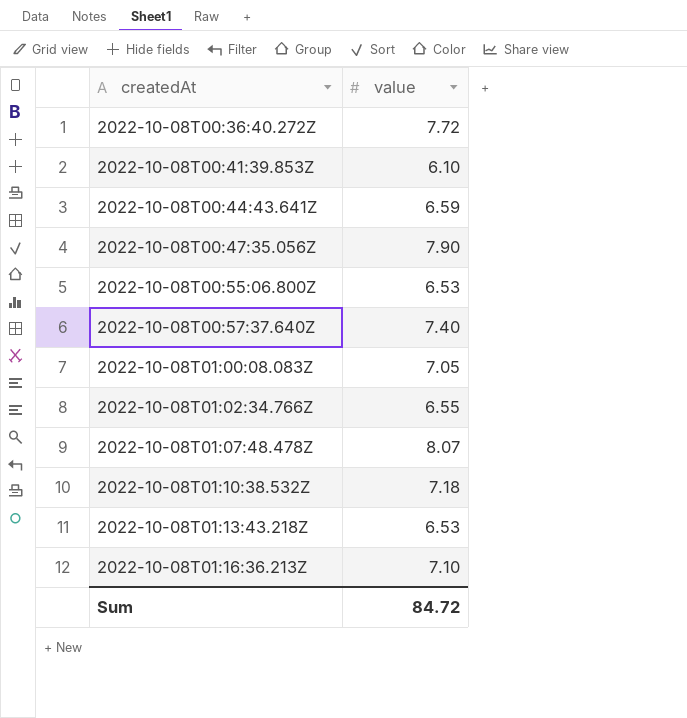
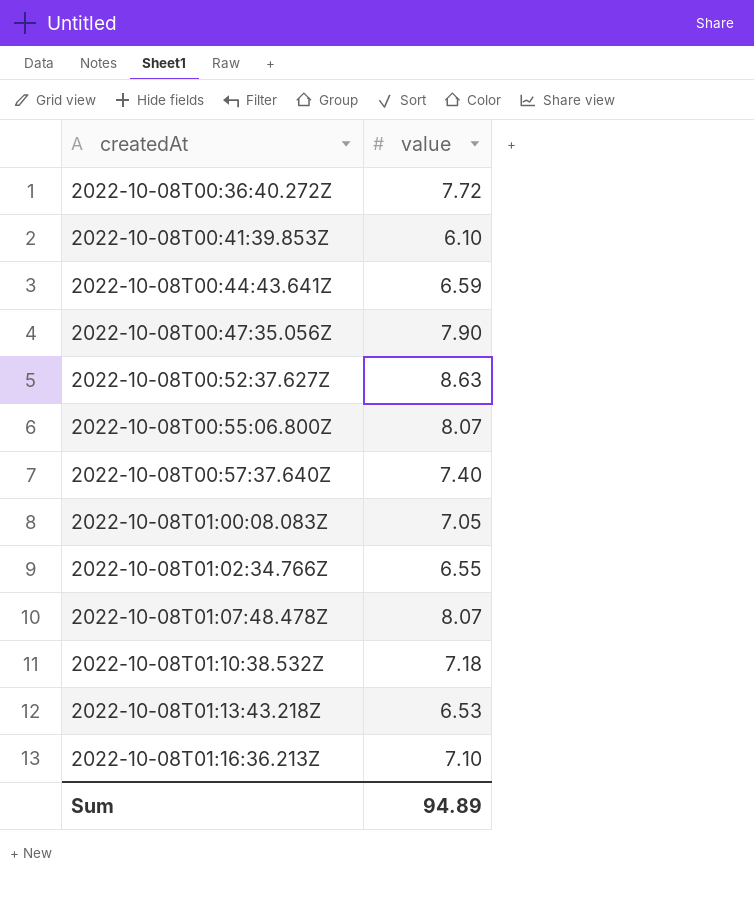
row 2022-10-08T00:52:37.627Z: none -> 8.63
2022-10-08T00:55:06.800Z | value: 6.53 -> 8.07
Sum | value: 84.72 -> 94.89

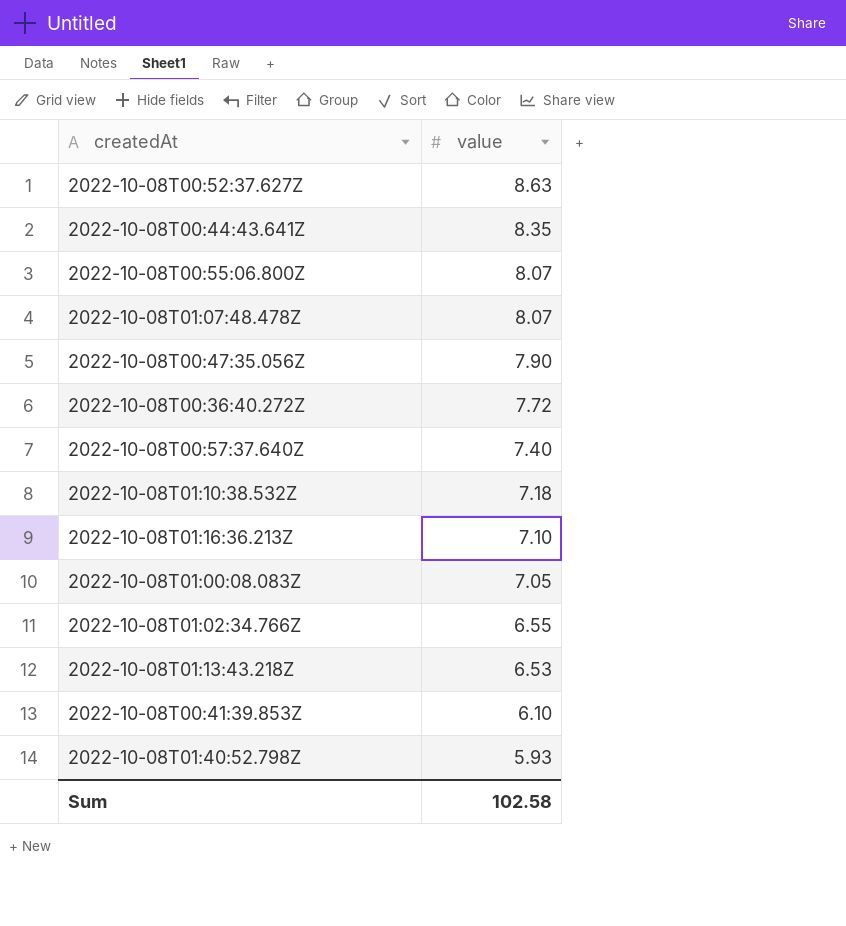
row order: createdAt ascending -> value descending
2022-10-08T00:44:43.641Z | value: 6.59 -> 8.35
row 2022-10-08T01:40:52.798Z: none -> 5.93
Sum | value: 94.89 -> 102.58

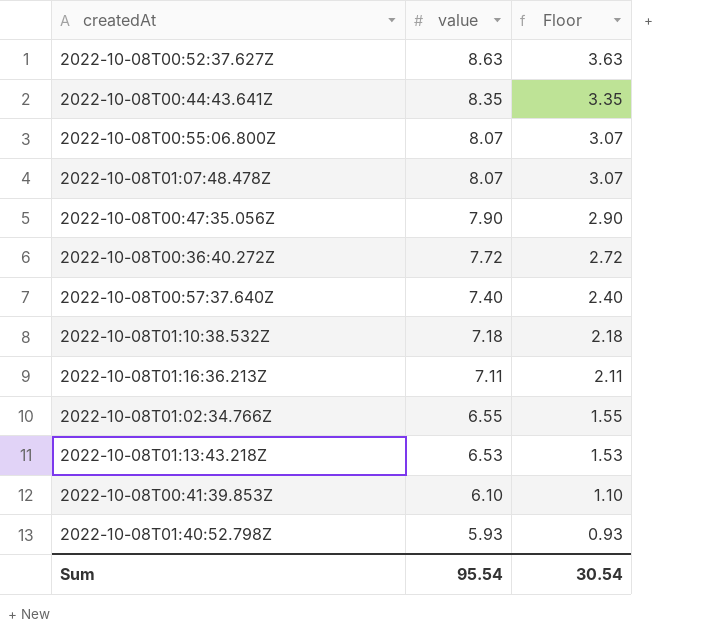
column Floor | formula: none -> [value] - 5
row 2022-10-08T01:00:08.083Z: 7.05 -> none
2022-10-08T01:16:36.213Z | value: 7.10 -> 7.11
Sum | value: 102.58 -> 95.54

